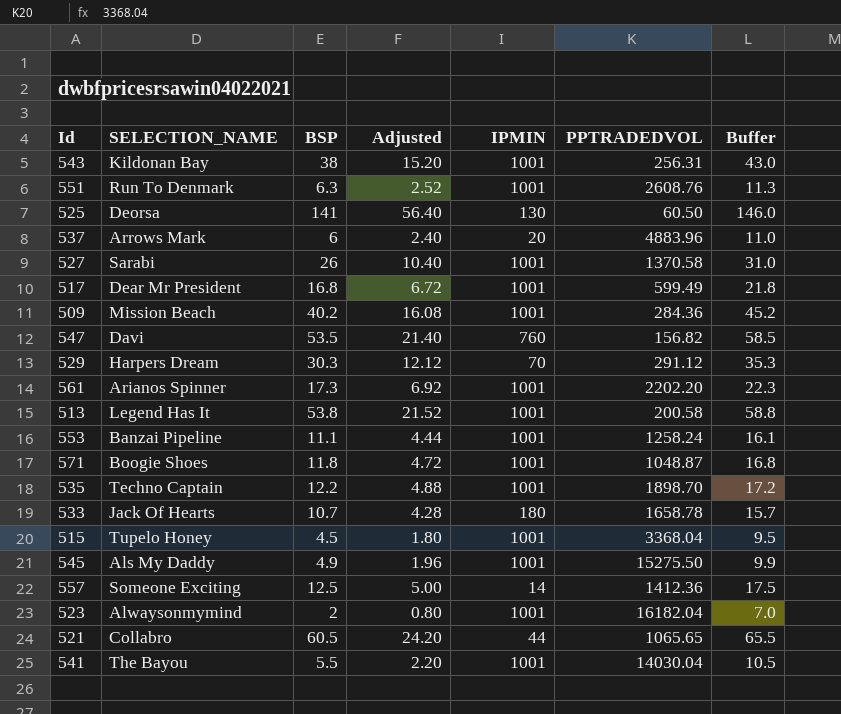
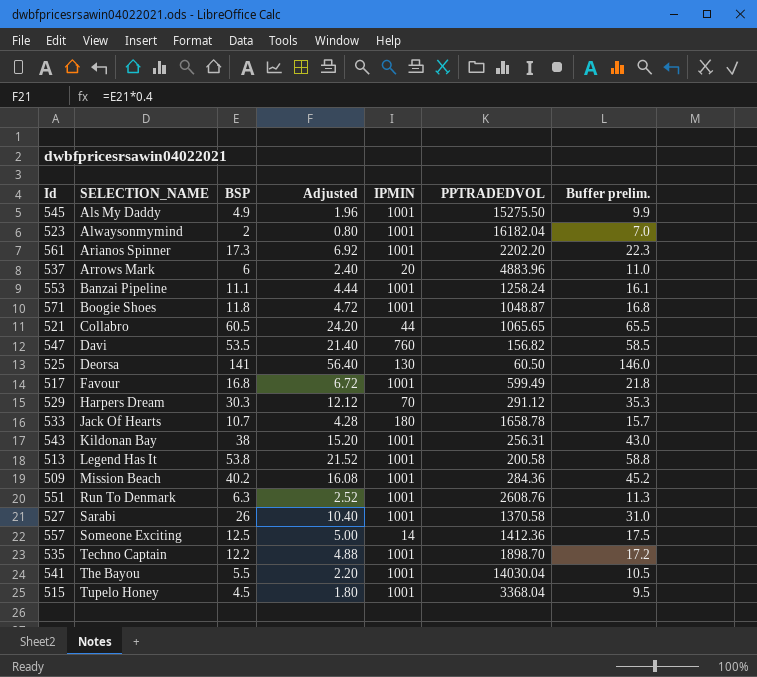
row order: none -> SELECTION_NAME ascending
column name: Buffer -> Buffer prelim.
517 | SELECTION_NAME: Dear Mr President -> Favour

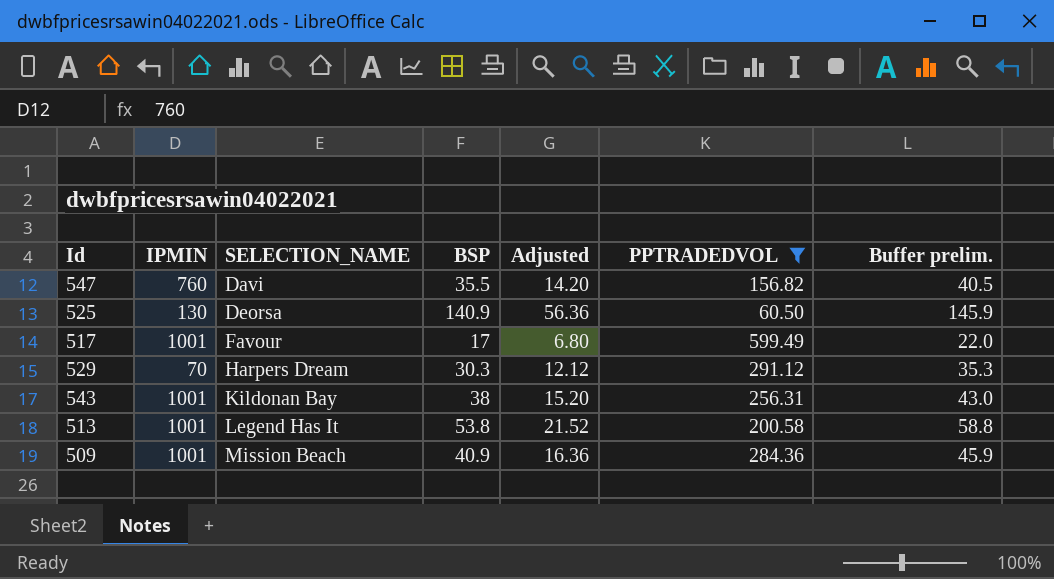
filter: none -> PPTRADEDVOL <= 599.49
column IPMIN | position: 5 -> 2
547 | BSP: 53.5 -> 35.5
547 | Adjusted: 21.40 -> 14.20
547 | Buffer prelim.: 58.5 -> 40.5
525 | BSP: 141 -> 140.9
525 | Adjusted: 56.40 -> 56.36
525 | Buffer prelim.: 146.0 -> 145.9
517 | BSP: 16.8 -> 17
517 | Adjusted: 6.72 -> 6.80
517 | Buffer prelim.: 21.8 -> 22.0
509 | BSP: 40.2 -> 40.9
509 | Adjusted: 16.08 -> 16.36
509 | Buffer prelim.: 45.2 -> 45.9

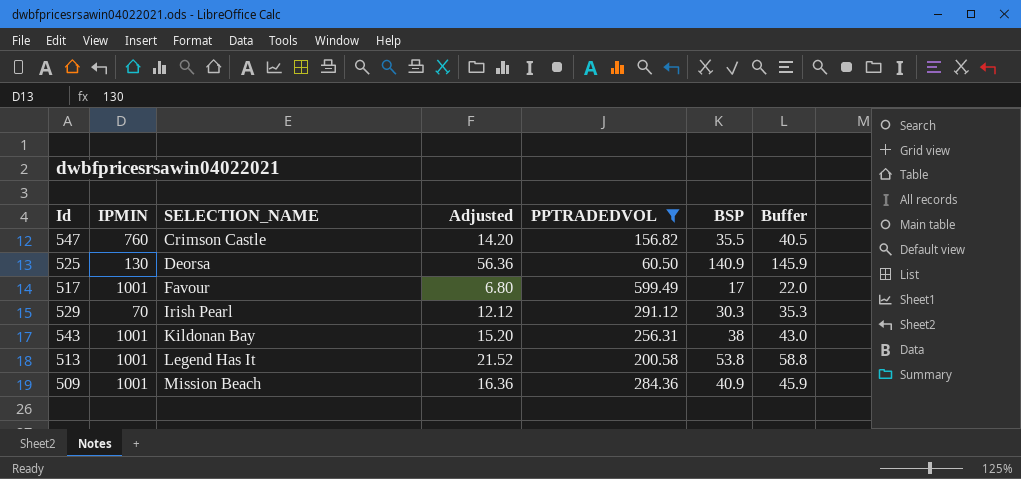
column BSP | position: 4 -> 6
column name: Buffer prelim. -> Buffer
547 | SELECTION_NAME: Davi -> Crimson Castle
529 | SELECTION_NAME: Harpers Dream -> Irish Pearl

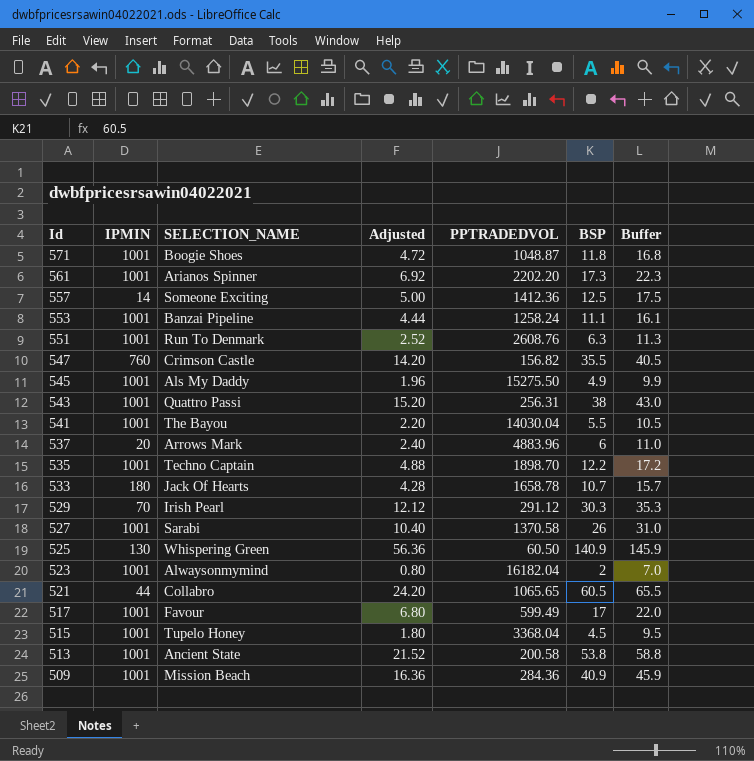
filter: PPTRADEDVOL <= 599.49 -> none
row order: SELECTION_NAME ascending -> Id descending
543 | SELECTION_NAME: Kildonan Bay -> Quattro Passi
525 | SELECTION_NAME: Deorsa -> Whispering Green
513 | SELECTION_NAME: Legend Has It -> Ancient State

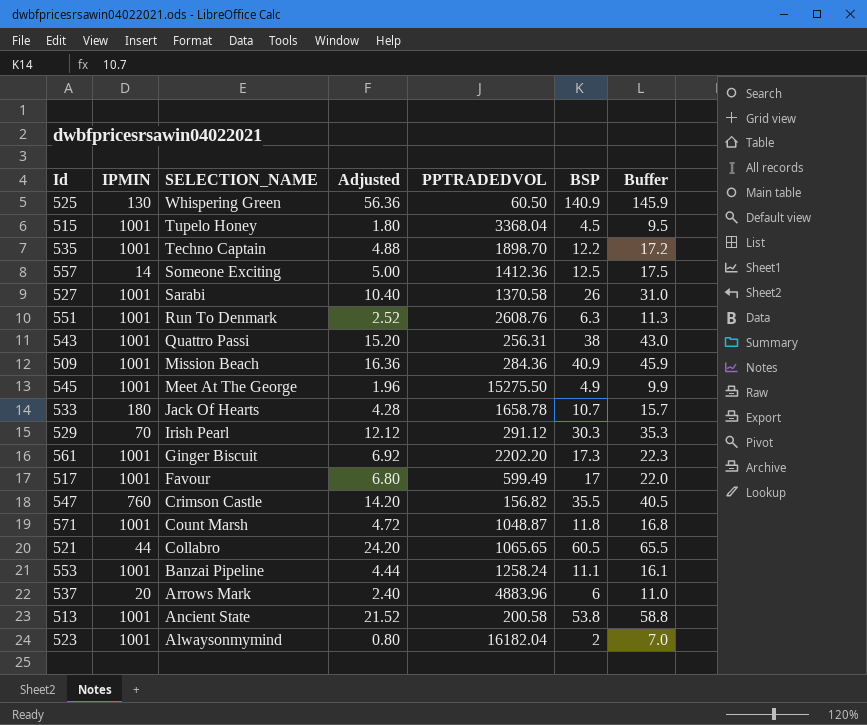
row order: Id descending -> SELECTION_NAME descending
row 541: 1001 | The Bayou | 2.20 | 14030.04 | 5.5 | 10.5 -> none
545 | SELECTION_NAME: Als My Daddy -> Meet At The George
561 | SELECTION_NAME: Arianos Spinner -> Ginger Biscuit
571 | SELECTION_NAME: Boogie Shoes -> Count Marsh

